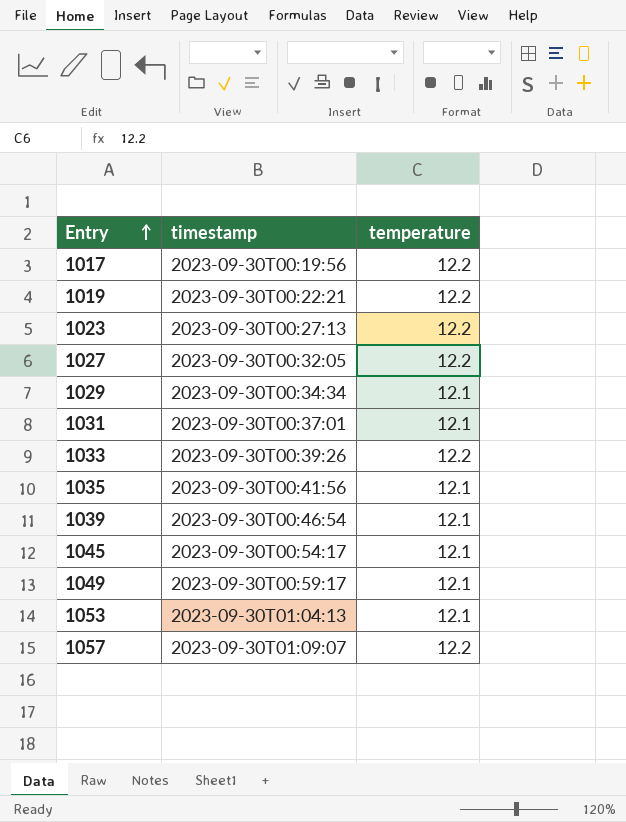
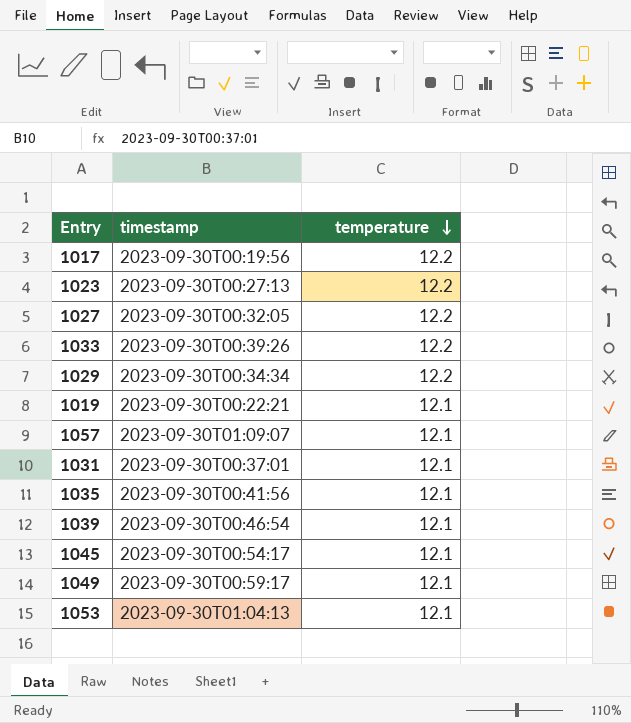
row order: Entry ascending -> temperature descending
1029 | temperature: 12.1 -> 12.2
1019 | temperature: 12.2 -> 12.1
1057 | temperature: 12.2 -> 12.1

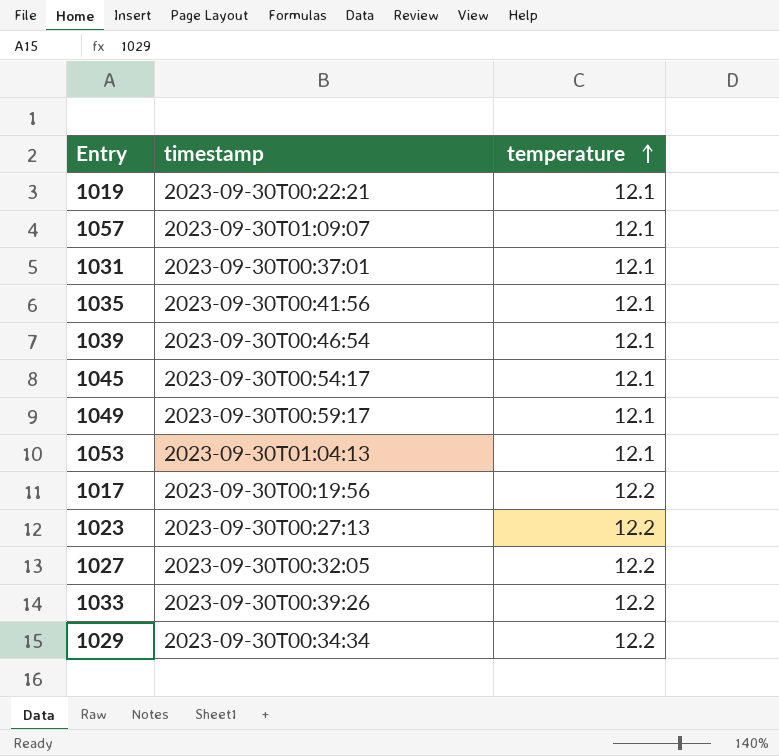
row order: temperature descending -> temperature ascending

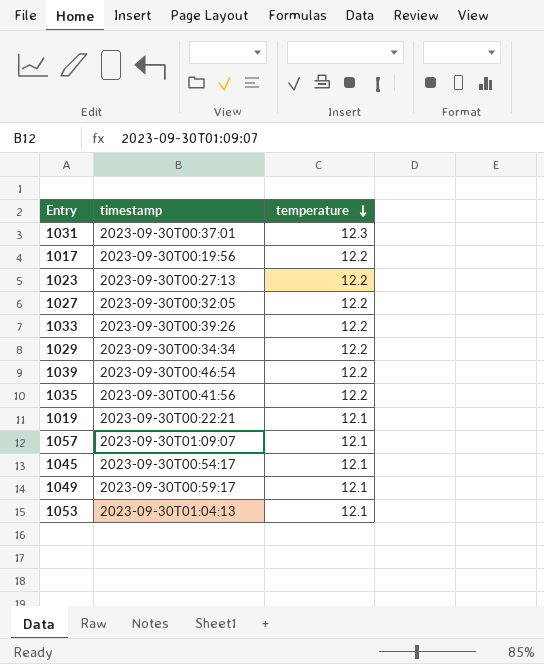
row order: temperature ascending -> temperature descending
1031 | temperature: 12.1 -> 12.3
1039 | temperature: 12.1 -> 12.2
1035 | temperature: 12.1 -> 12.2

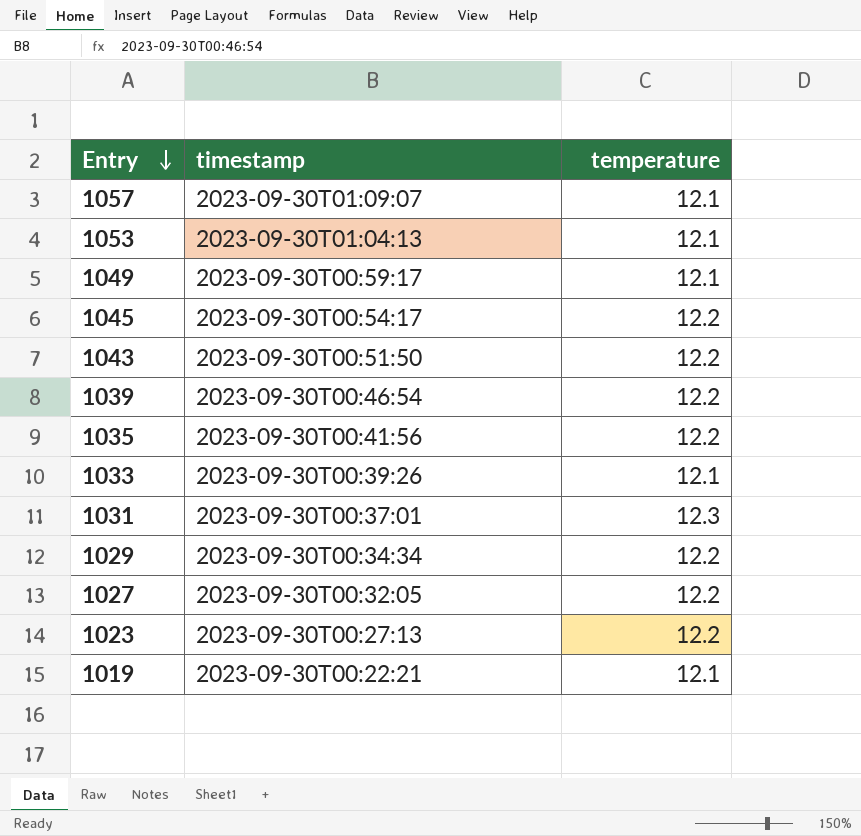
row order: temperature descending -> Entry descending
row 1017: 2023-09-30T00:19:56 | 12.2 -> none
1045 | temperature: 12.1 -> 12.2
row 1043: none -> 2023-09-30T00:51:50 | 12.2
1033 | temperature: 12.2 -> 12.1

